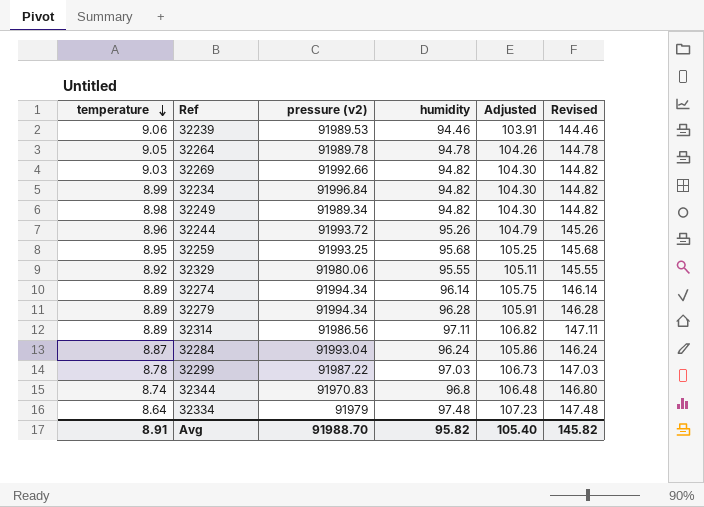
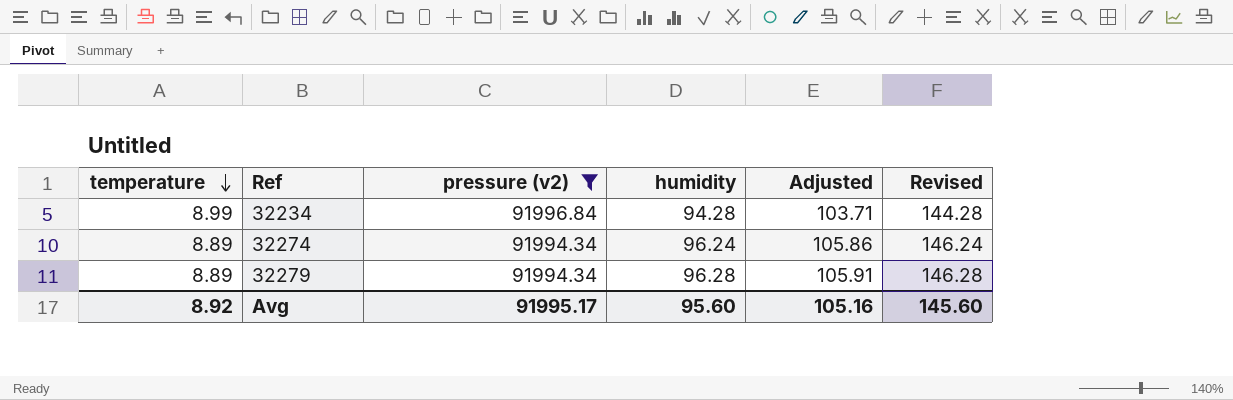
filter: none -> pressure (v2) >= 91994.34
32234 | humidity: 94.82 -> 94.28
32234 | Adjusted: 104.30 -> 103.71
32234 | Revised: 144.82 -> 144.28
32274 | humidity: 96.14 -> 96.24
32274 | Adjusted: 105.75 -> 105.86
32274 | Revised: 146.14 -> 146.24
Avg | temperature: 8.91 -> 8.92
Avg | pressure (v2): 91988.70 -> 91995.17
Avg | humidity: 95.82 -> 95.60
Avg | Adjusted: 105.40 -> 105.16
Avg | Revised: 145.82 -> 145.60

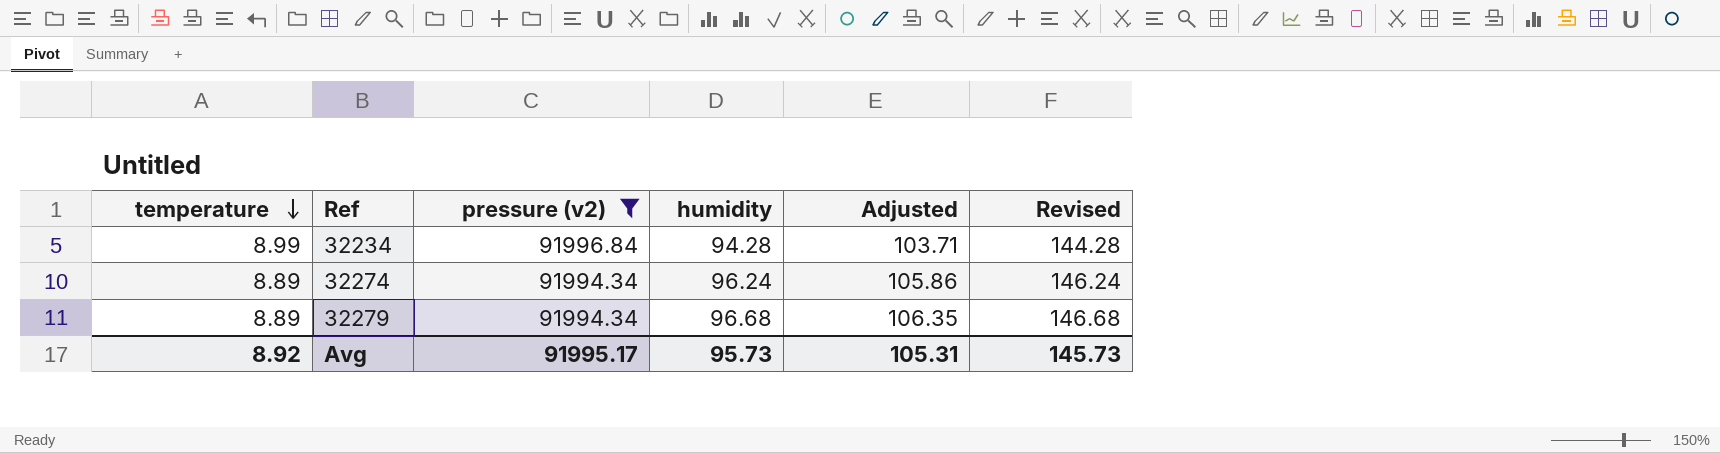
32279 | humidity: 96.28 -> 96.68
32279 | Adjusted: 105.91 -> 106.35
32279 | Revised: 146.28 -> 146.68
Avg | humidity: 95.60 -> 95.73
Avg | Adjusted: 105.16 -> 105.31
Avg | Revised: 145.60 -> 145.73

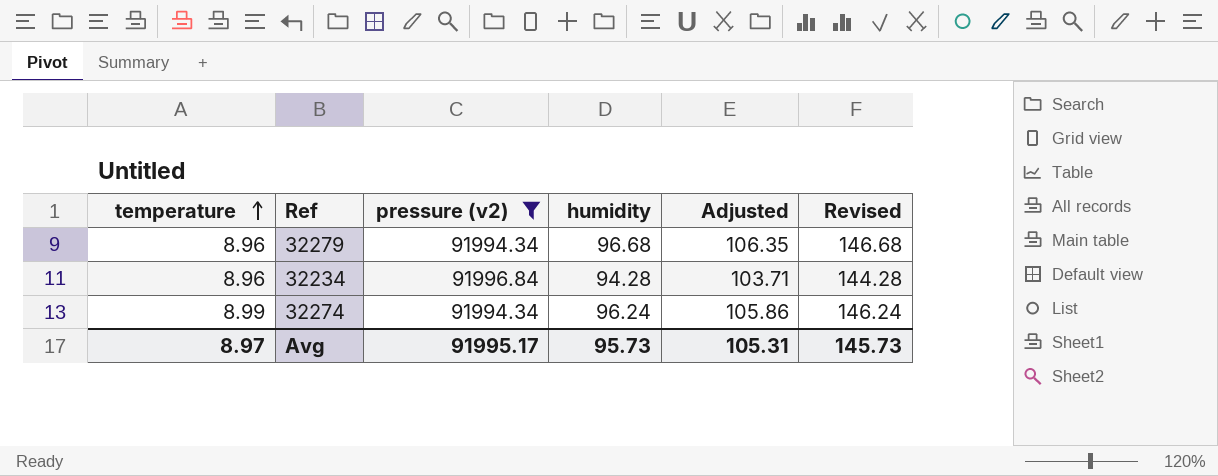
row order: temperature descending -> temperature ascending
32279 | temperature: 8.89 -> 8.96
32234 | temperature: 8.99 -> 8.96
32274 | temperature: 8.89 -> 8.99
Avg | temperature: 8.92 -> 8.97

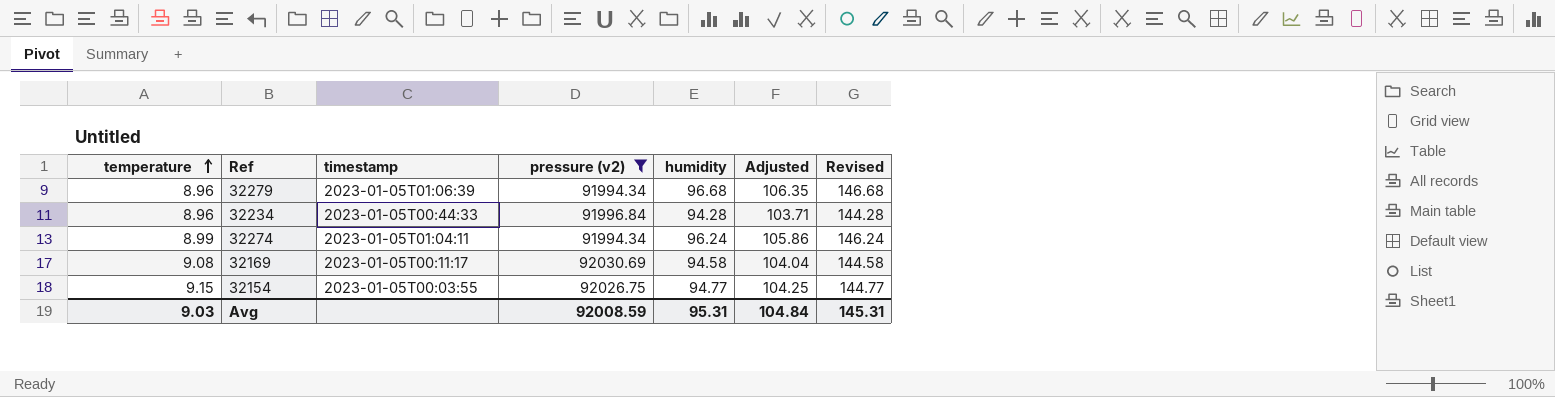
column timestamp | position: none -> 3
row 32169: none -> 9.08 | 2023-01-05T00:11:17 | 92030.69 | 94.58 | 104.04 | 144.58
row 32154: none -> 9.15 | 2023-01-05T00:03:55 | 92026.75 | 94.77 | 104.25 | 144.77
Avg | temperature: 8.97 -> 9.03
Avg | pressure (v2): 91995.17 -> 92008.59
Avg | humidity: 95.73 -> 95.31
Avg | Adjusted: 105.31 -> 104.84
Avg | Revised: 145.73 -> 145.31

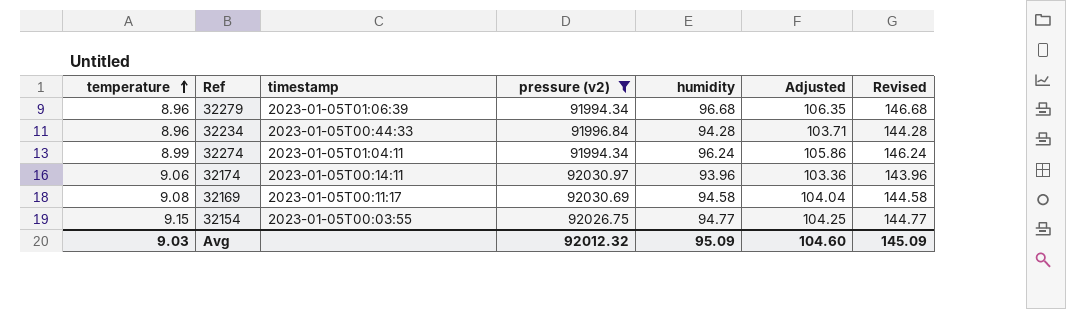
row 32174: none -> 9.06 | 2023-01-05T00:14:11 | 92030.97 | 93.96 | 103.36 | 143.96
Avg | pressure (v2): 92008.59 -> 92012.32
Avg | humidity: 95.31 -> 95.09
Avg | Adjusted: 104.84 -> 104.60
Avg | Revised: 145.31 -> 145.09

